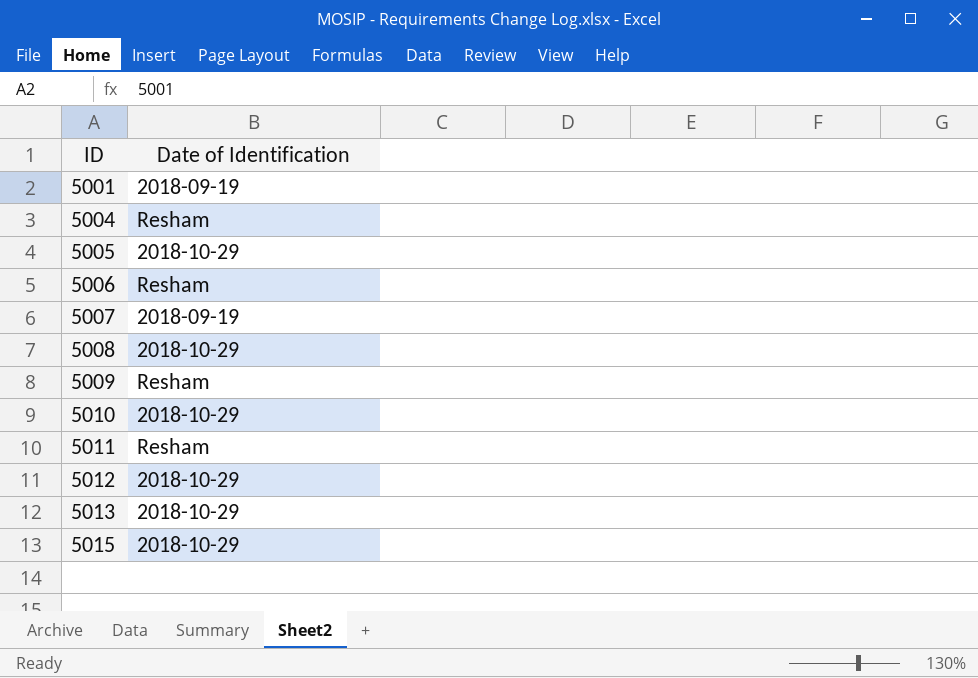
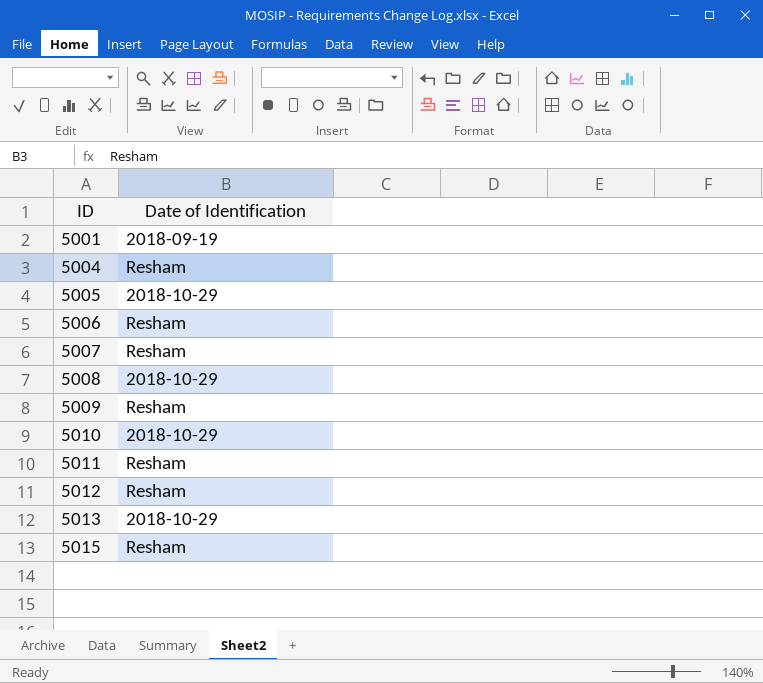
5007 | Date of Identification: 2018-09-19 -> Resham
5012 | Date of Identification: 2018-10-29 -> Resham
5015 | Date of Identification: 2018-10-29 -> Resham

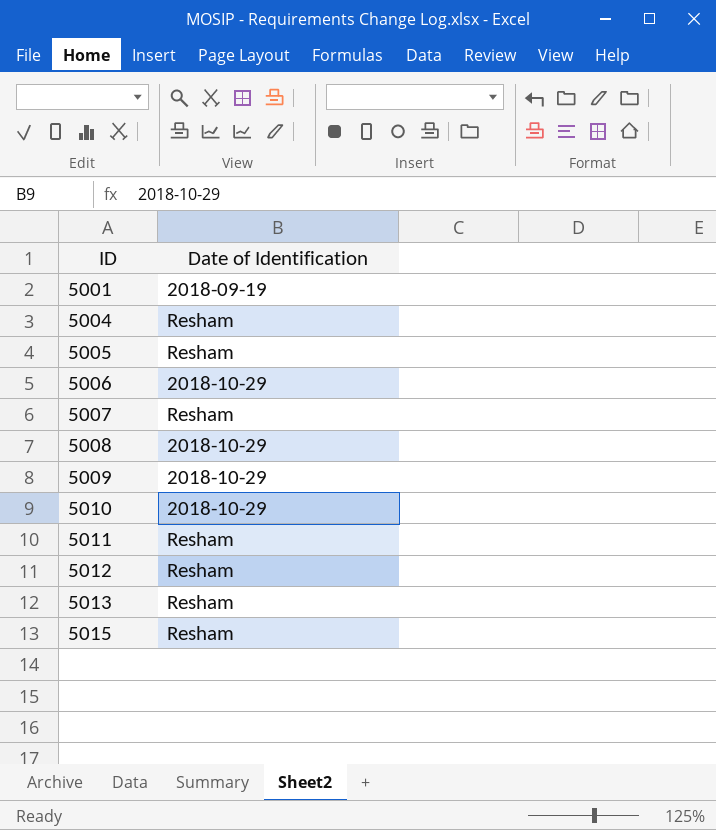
5005 | Date of Identification: 2018-10-29 -> Resham
5006 | Date of Identification: Resham -> 2018-10-29
5009 | Date of Identification: Resham -> 2018-10-29
5013 | Date of Identification: 2018-10-29 -> Resham

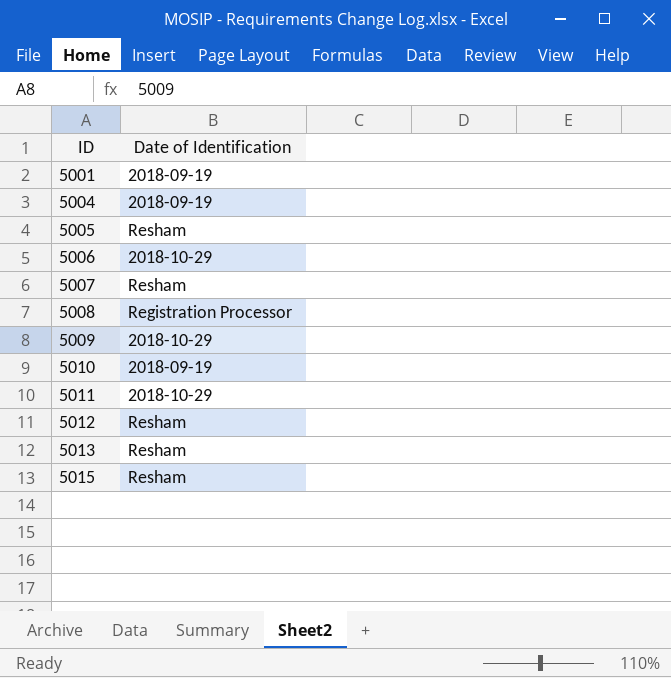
5004 | Date of Identification: Resham -> 2018-09-19
5008 | Date of Identification: 2018-10-29 -> Registration Processor
5010 | Date of Identification: 2018-10-29 -> 2018-09-19
5011 | Date of Identification: Resham -> 2018-10-29

